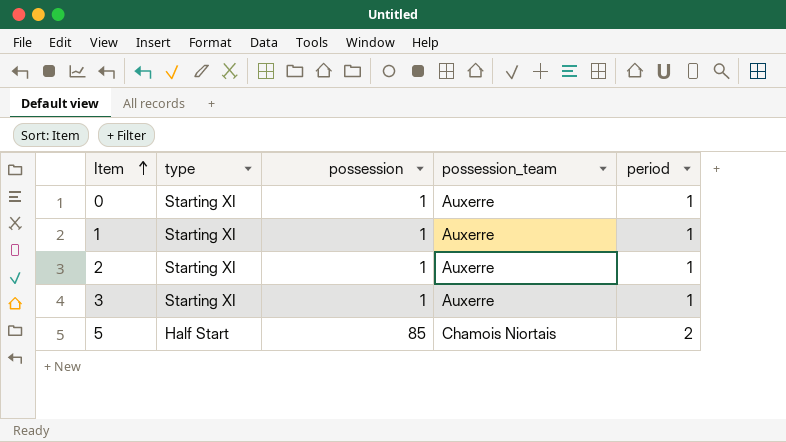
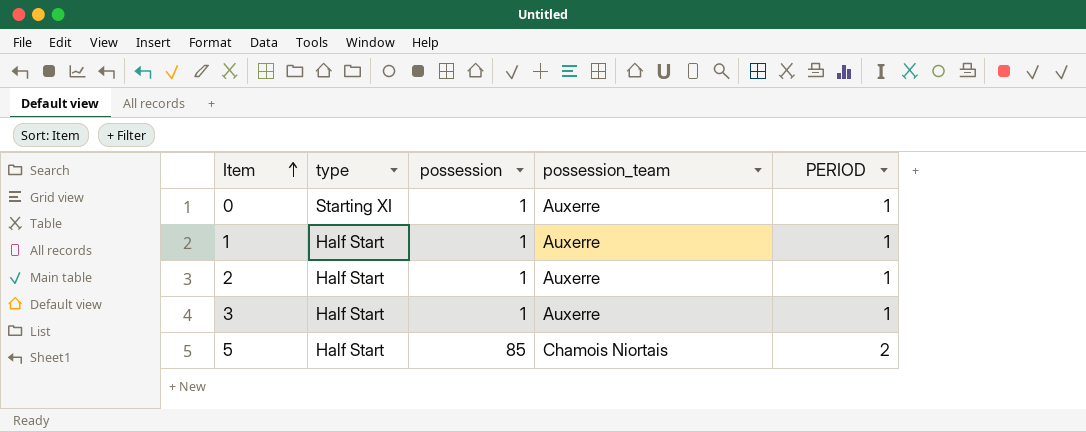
column name: period -> PERIOD
1 | type: Starting XI -> Half Start
2 | type: Starting XI -> Half Start
3 | type: Starting XI -> Half Start

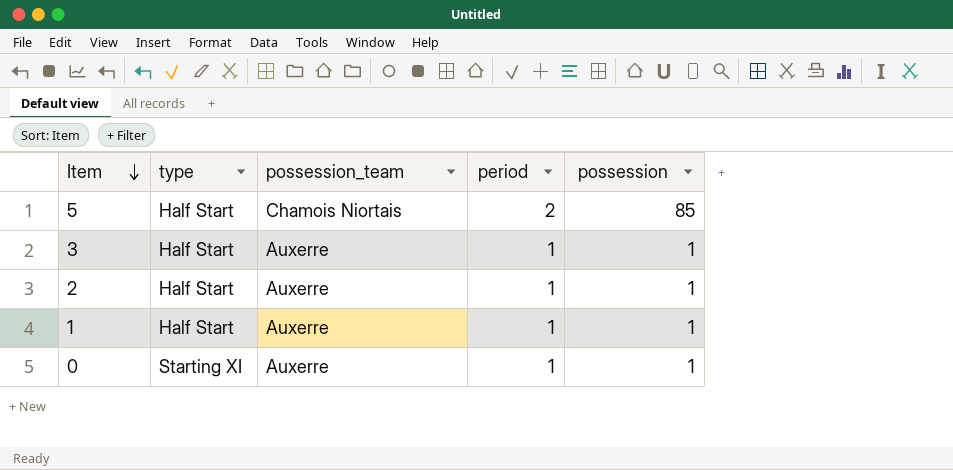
row order: Item ascending -> Item descending
column name: PERIOD -> period
column possession | position: 3 -> 5

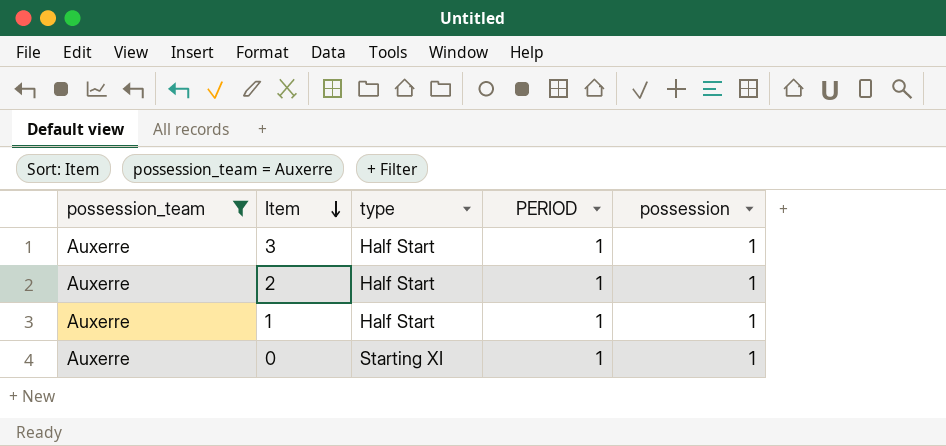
filter: none -> possession_team = Auxerre
column possession_team | position: 3 -> 1
column name: period -> PERIOD

